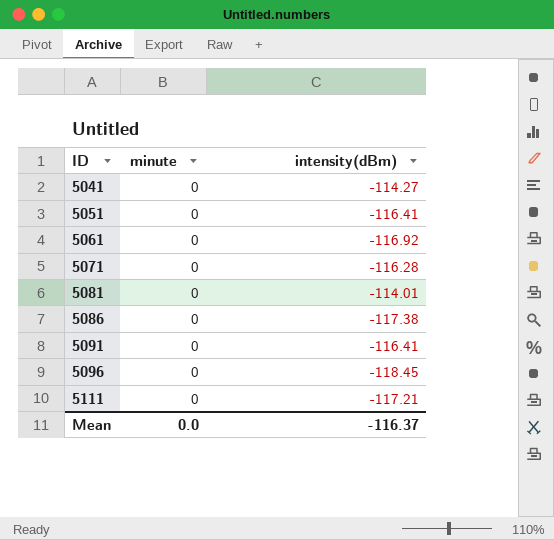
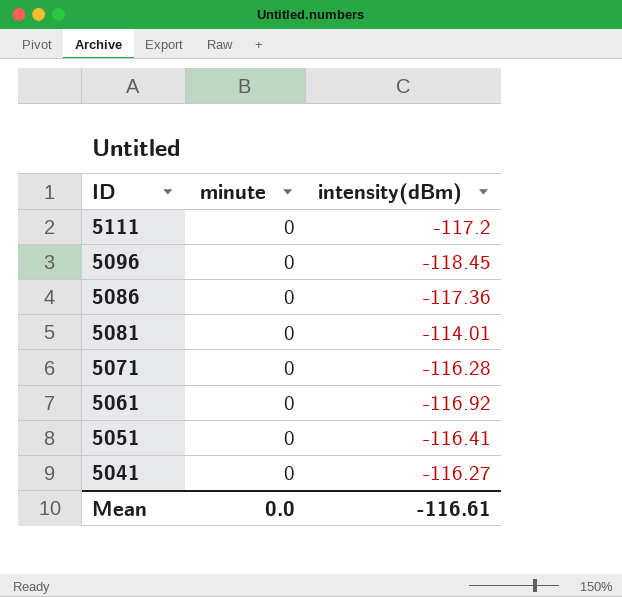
row order: ID ascending -> ID descending
row 5091: 0 | -116.41 -> none
5111 | intensity(dBm): -117.21 -> -117.2
5086 | intensity(dBm): -117.38 -> -117.36
5041 | intensity(dBm): -114.27 -> -116.27
Mean | intensity(dBm): -116.37 -> -116.61

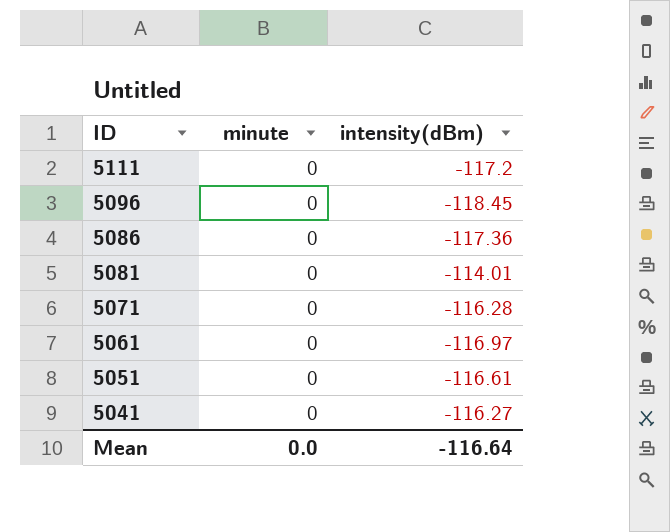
5061 | intensity(dBm): -116.92 -> -116.97
5051 | intensity(dBm): -116.41 -> -116.61
Mean | intensity(dBm): -116.61 -> -116.64

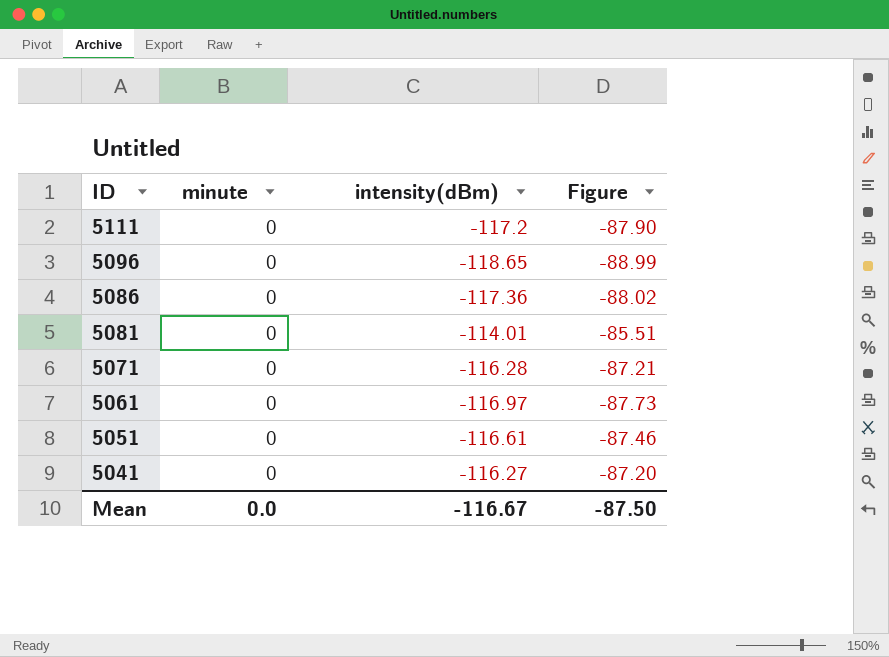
column Figure | formula: none -> [intensity(dBm)] * 0.75
5096 | intensity(dBm): -118.45 -> -118.65
Mean | intensity(dBm): -116.64 -> -116.67

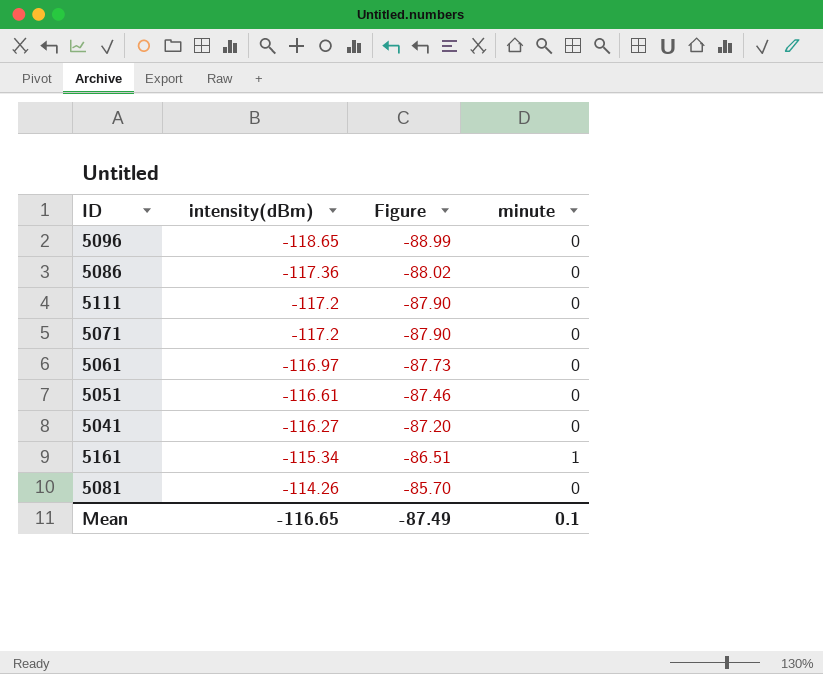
row order: ID descending -> intensity(dBm) ascending
column minute | position: 2 -> 4
5071 | intensity(dBm): -116.28 -> -117.2
5071 | Figure: -87.21 -> -87.90
row 5161: none -> -115.34 | -86.51 | 1
5081 | intensity(dBm): -114.01 -> -114.26
5081 | Figure: -85.51 -> -85.70
Mean | intensity(dBm): -116.67 -> -116.65
Mean | Figure: -87.50 -> -87.49
Mean | minute: 0.0 -> 0.1

